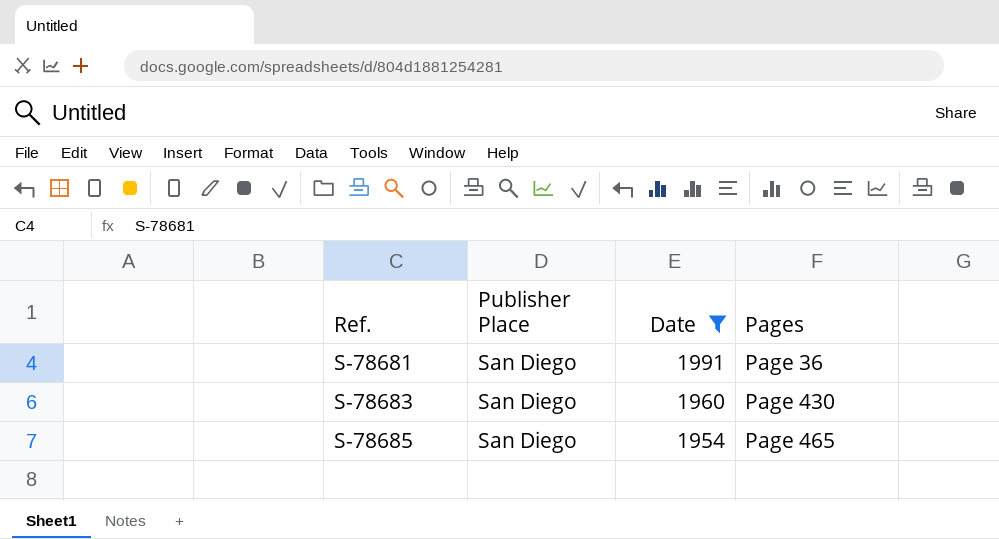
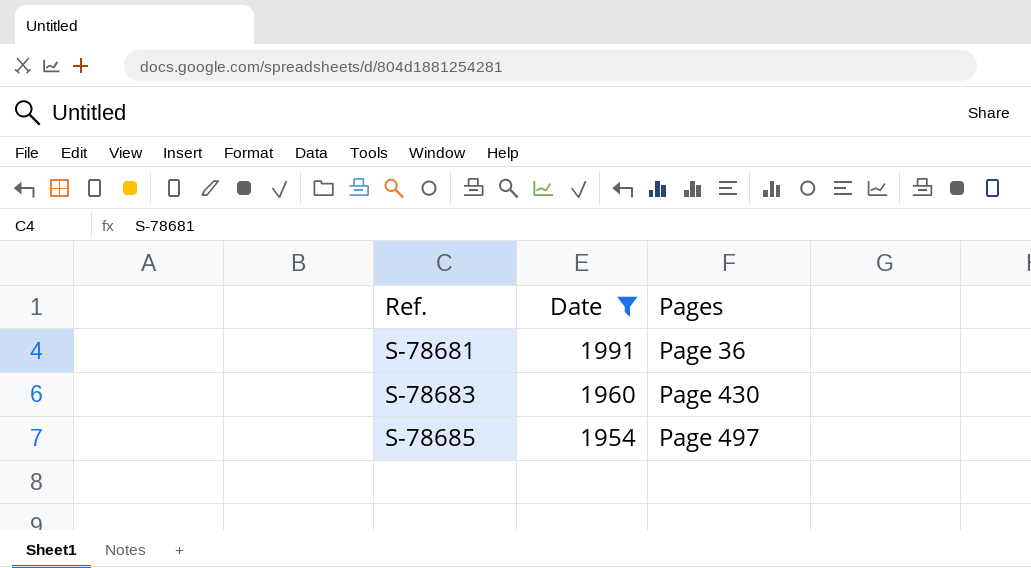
column Publisher Place | position: 2 -> none
S-78685 | Pages: Page 465 -> Page 497

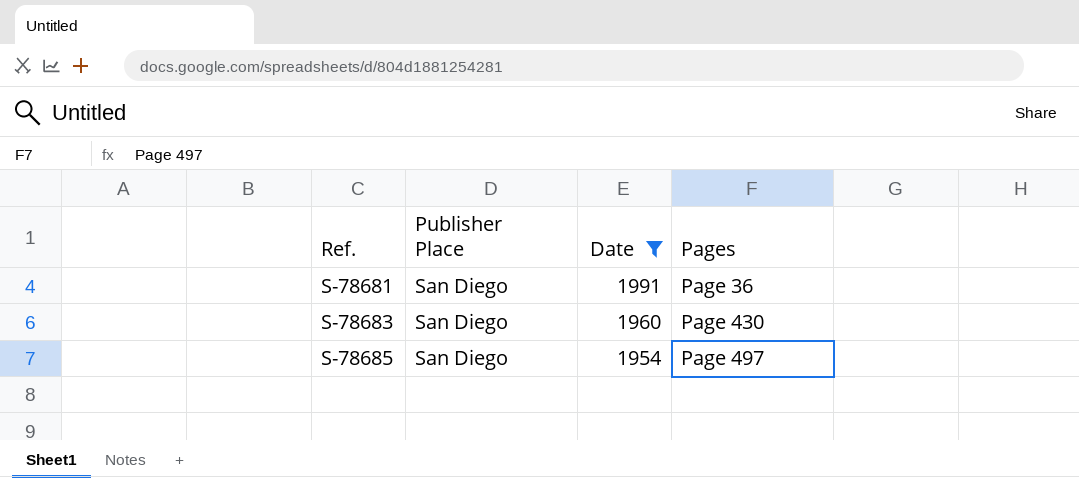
column Publisher Place | position: none -> 2

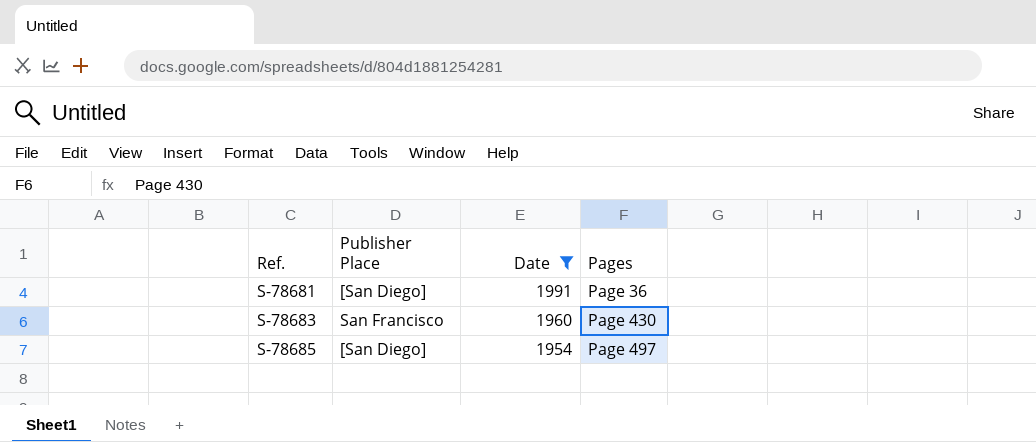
S-78681 | Publisher Place: San Diego -> [San Diego]
S-78683 | Publisher Place: San Diego -> San Francisco
S-78685 | Publisher Place: San Diego -> [San Diego]

